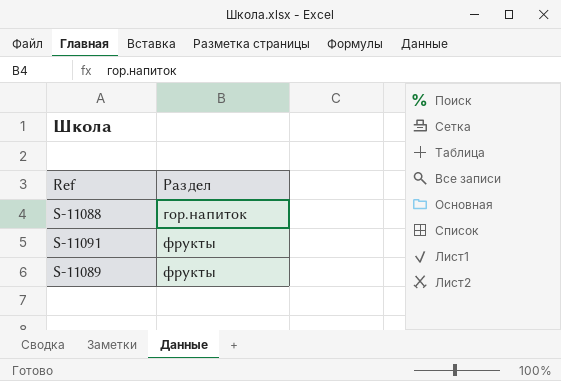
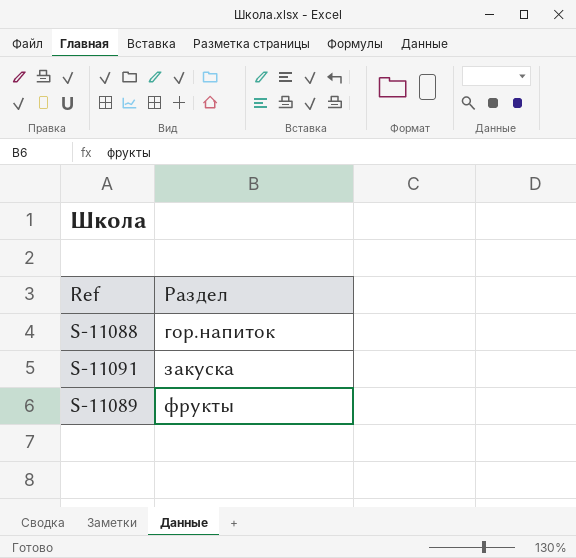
S-11091 | Раздел: фрукты -> закуска

